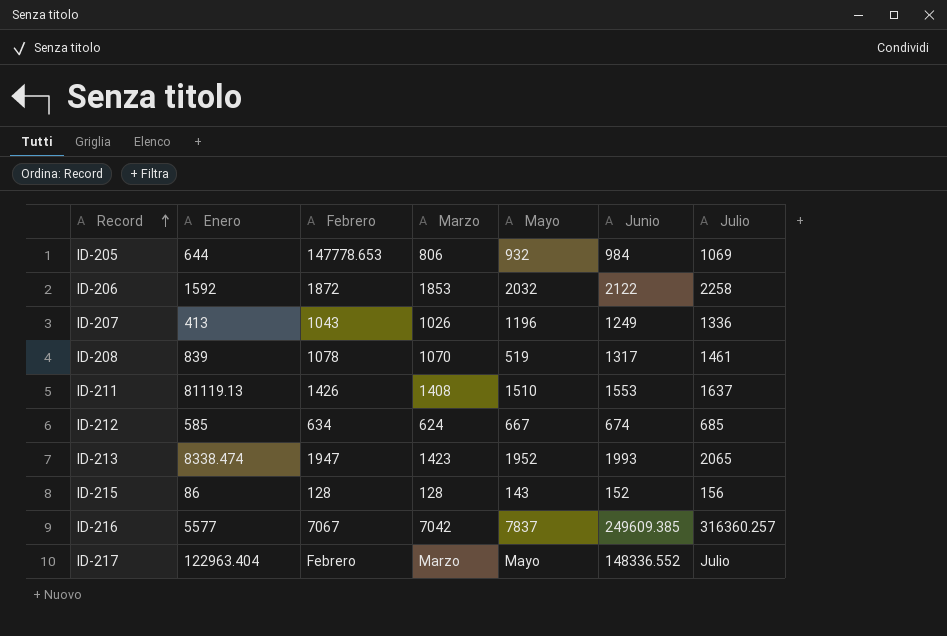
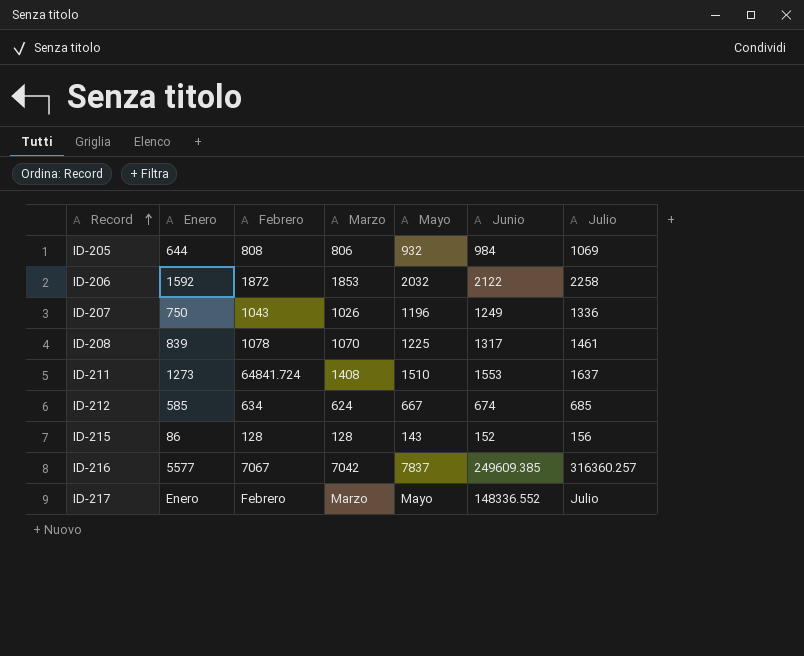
row ID-213: 8338.474 | 1947 | 1423 | 1952 | 1993 | 2065 -> none
ID-205 | Febrero: 147778.653 -> 808
ID-207 | Enero: 413 -> 750
ID-208 | Mayo: 519 -> 1225
ID-211 | Enero: 81119.13 -> 1273
ID-211 | Febrero: 1426 -> 64841.724
ID-217 | Enero: 122963.404 -> Enero

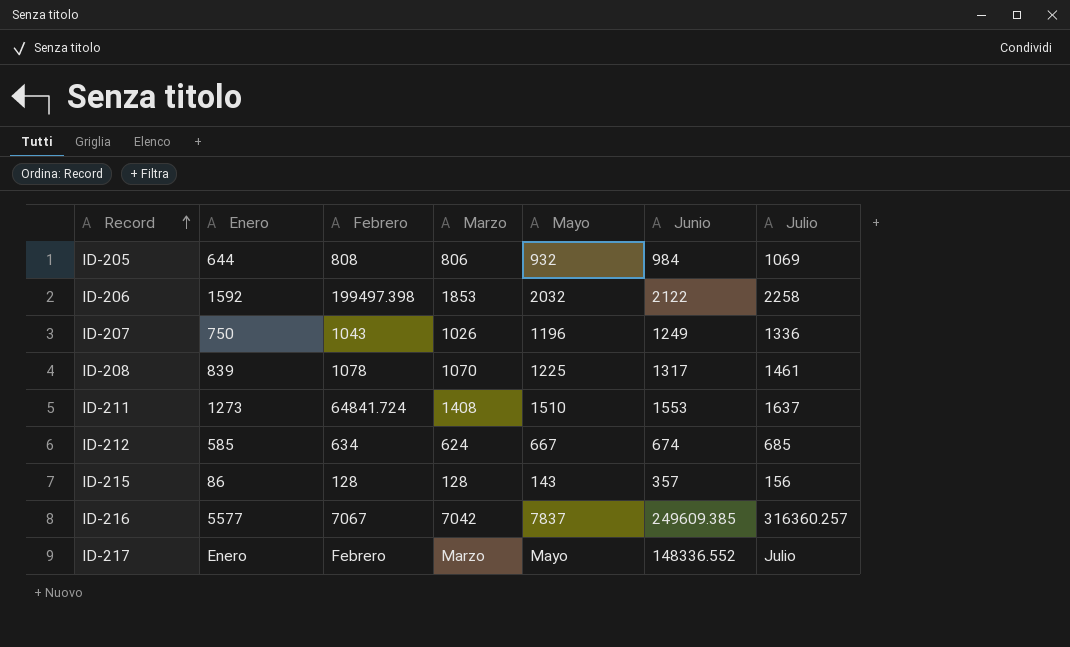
ID-206 | Febrero: 1872 -> 199497.398
ID-215 | Junio: 152 -> 357

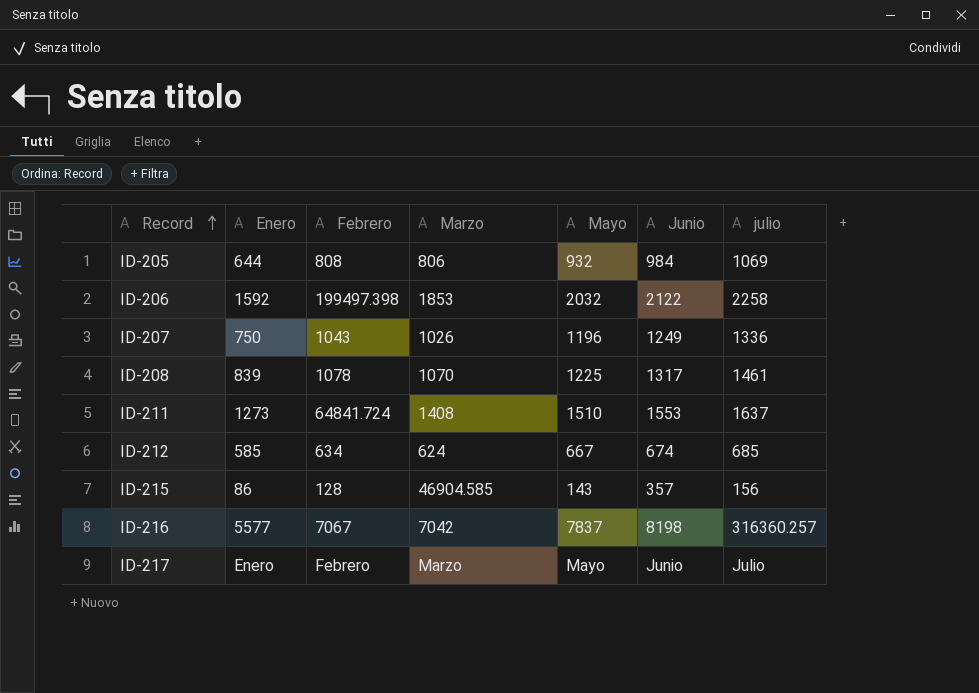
column name: Julio -> julio
ID-215 | Marzo: 128 -> 46904.585
ID-216 | Junio: 249609.385 -> 8198
ID-217 | Junio: 148336.552 -> Junio

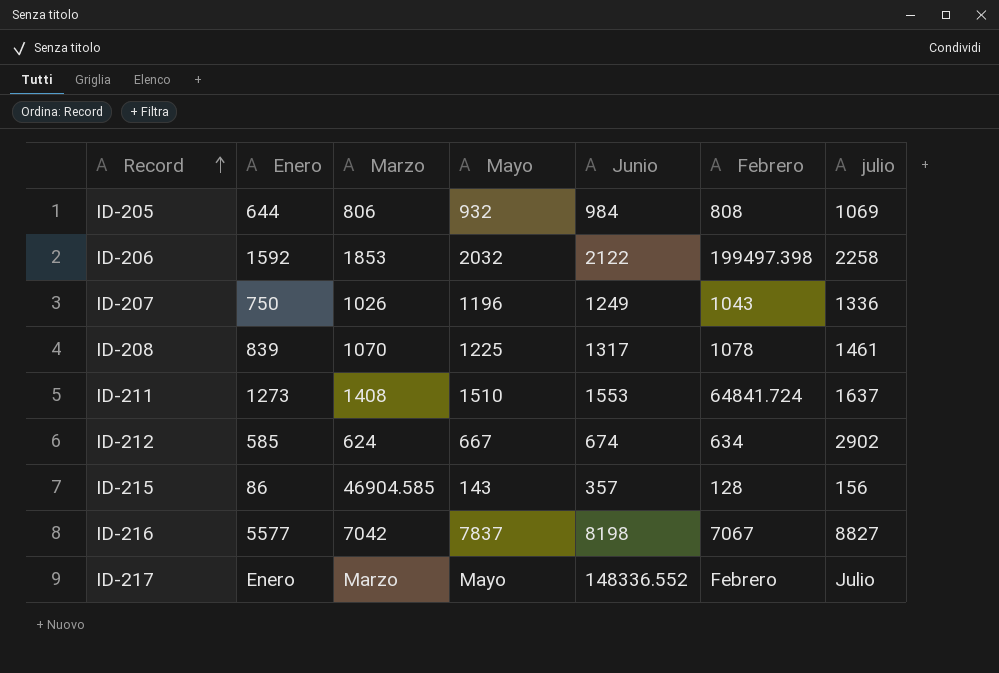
column Febrero | position: 3 -> 6
ID-212 | julio: 685 -> 2902
ID-216 | julio: 316360.257 -> 8827
ID-217 | Junio: Junio -> 148336.552

